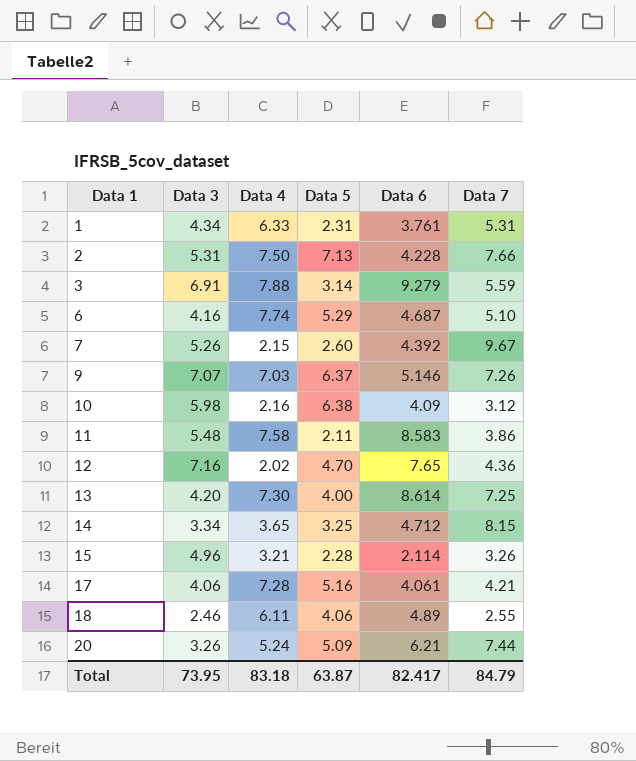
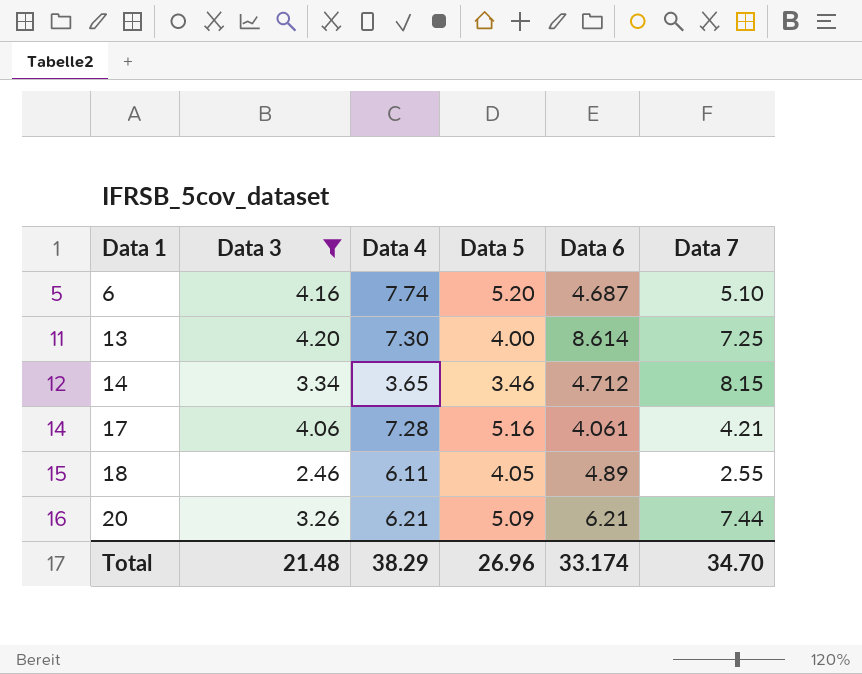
filter: none -> Data 3 <= 4.20
6 | Data 5: 5.29 -> 5.20
14 | Data 5: 3.25 -> 3.46
18 | Data 5: 4.06 -> 4.05
20 | Data 4: 5.24 -> 6.21
Total | Data 3: 73.95 -> 21.48
Total | Data 4: 83.18 -> 38.29
Total | Data 5: 63.87 -> 26.96
Total | Data 6: 82.417 -> 33.174
Total | Data 7: 84.79 -> 34.70

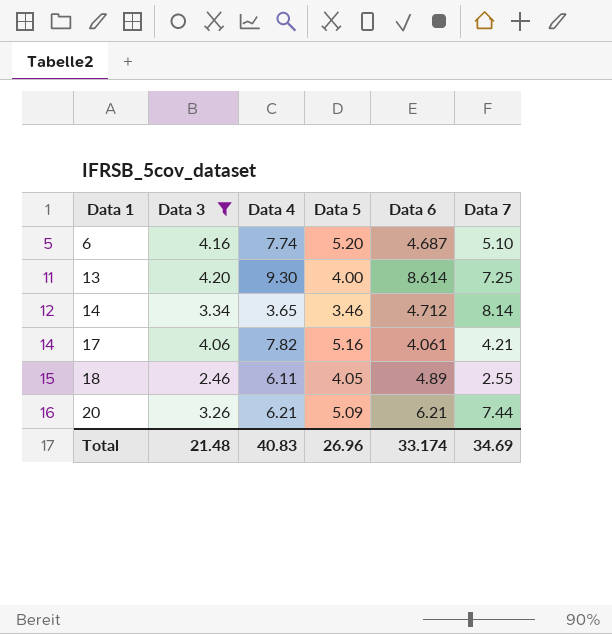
13 | Data 4: 7.30 -> 9.30
14 | Data 7: 8.15 -> 8.14
17 | Data 4: 7.28 -> 7.82
Total | Data 4: 38.29 -> 40.83
Total | Data 7: 34.70 -> 34.69

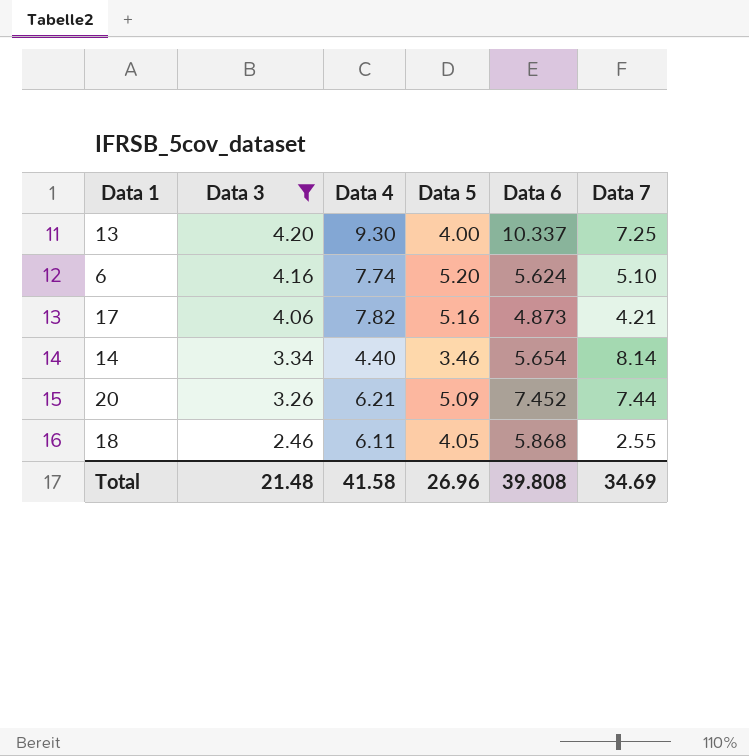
row order: Data 1 ascending -> Data 3 descending
13 | Data 6: 8.614 -> 10.337
6 | Data 6: 4.687 -> 5.624
17 | Data 6: 4.061 -> 4.873
14 | Data 4: 3.65 -> 4.40
14 | Data 6: 4.712 -> 5.654
20 | Data 6: 6.21 -> 7.452
18 | Data 6: 4.89 -> 5.868
Total | Data 4: 40.83 -> 41.58
Total | Data 6: 33.174 -> 39.808

